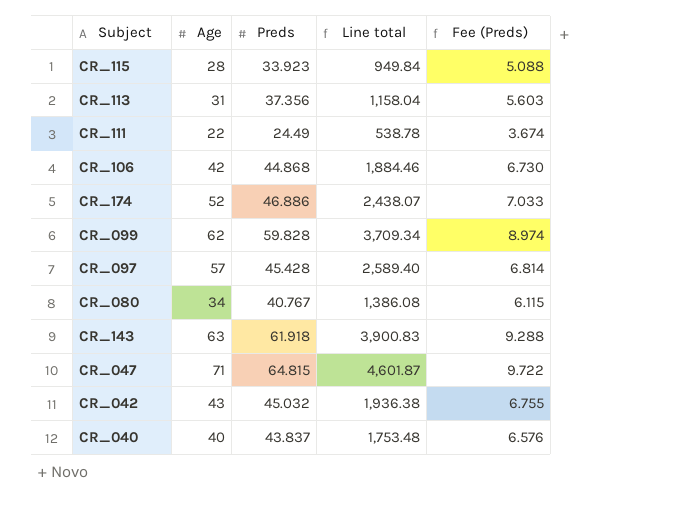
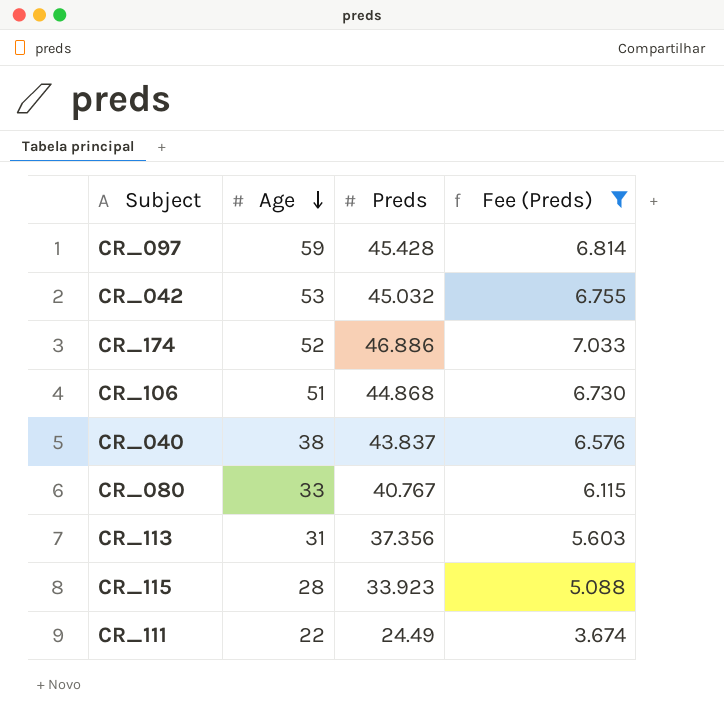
filter: none -> Fee (Preds) <= 7.033
row order: none -> Age descending
column Line total | formula: [Age] * [Preds] -> none
CR_097 | Age: 57 -> 59
CR_042 | Age: 43 -> 53
CR_106 | Age: 42 -> 51
CR_040 | Age: 40 -> 38
CR_080 | Age: 34 -> 33

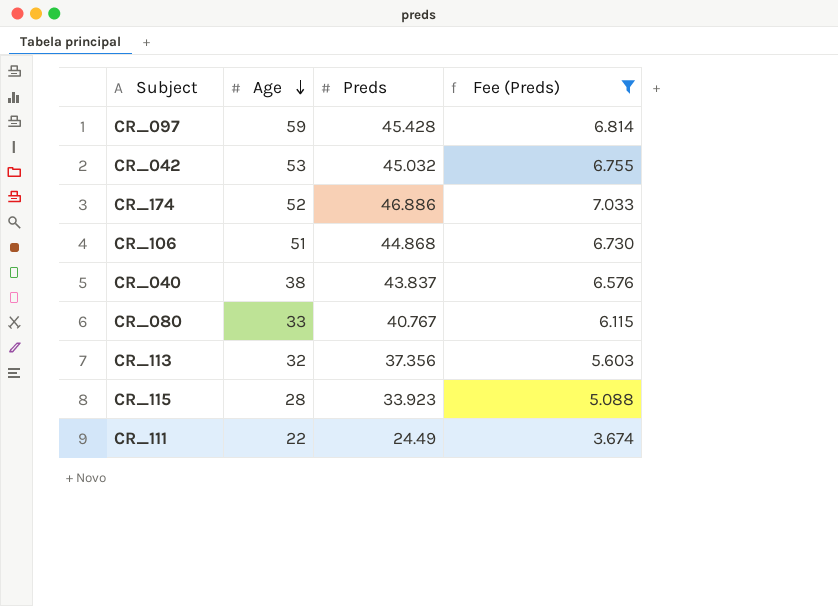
CR_113 | Age: 31 -> 32

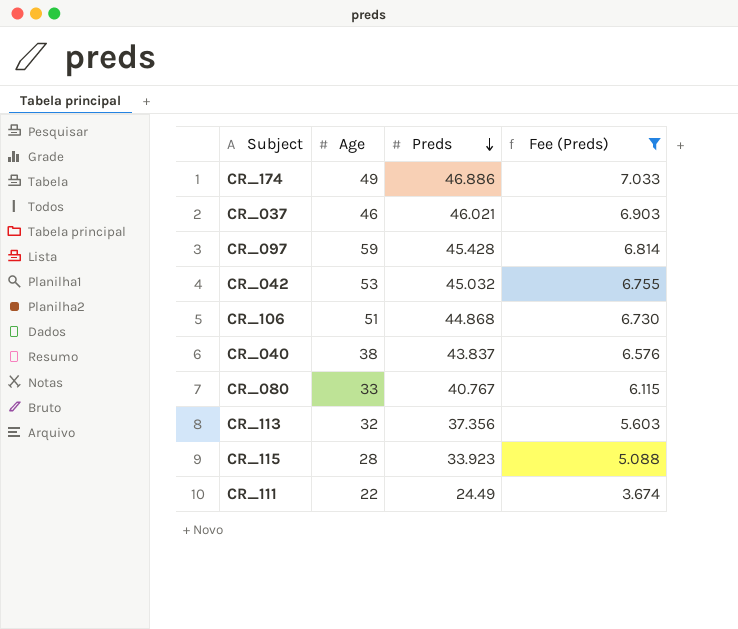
row order: Age descending -> Preds descending
CR_174 | Age: 52 -> 49
row CR_037: none -> 46 | 46.021 | 6.903

